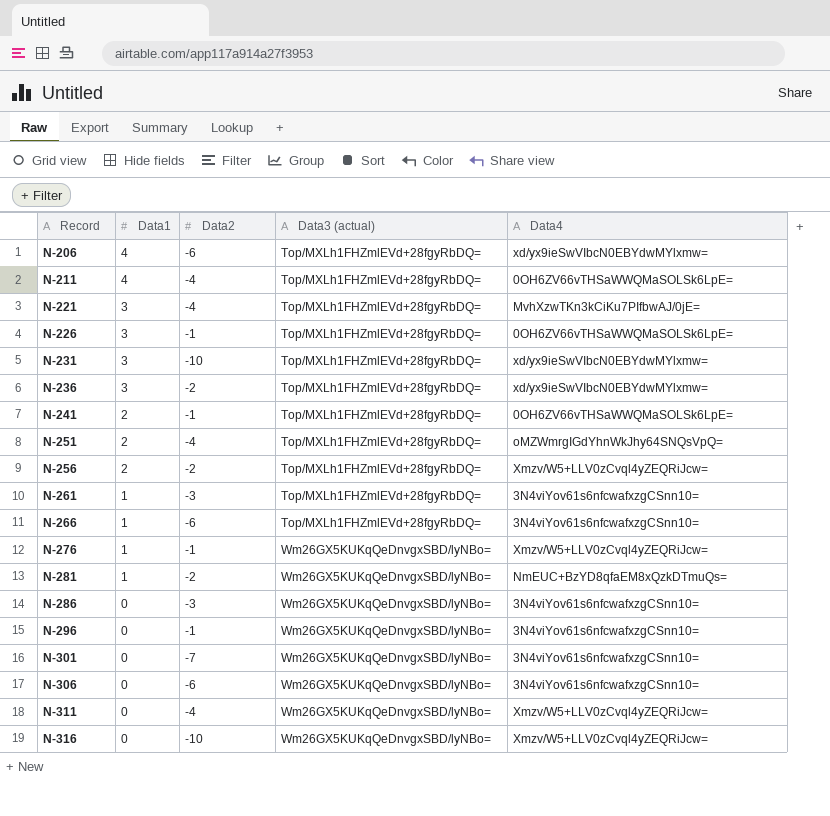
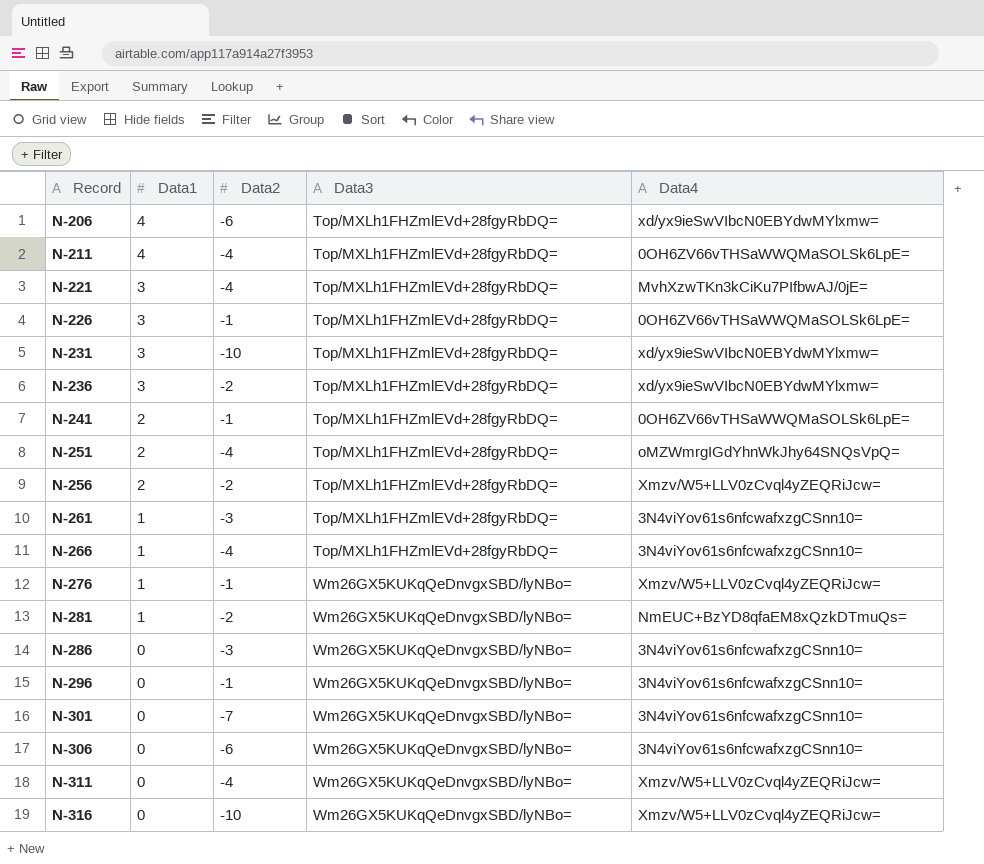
column name: Data3 (actual) -> Data3
N-266 | Data2: -6 -> -4

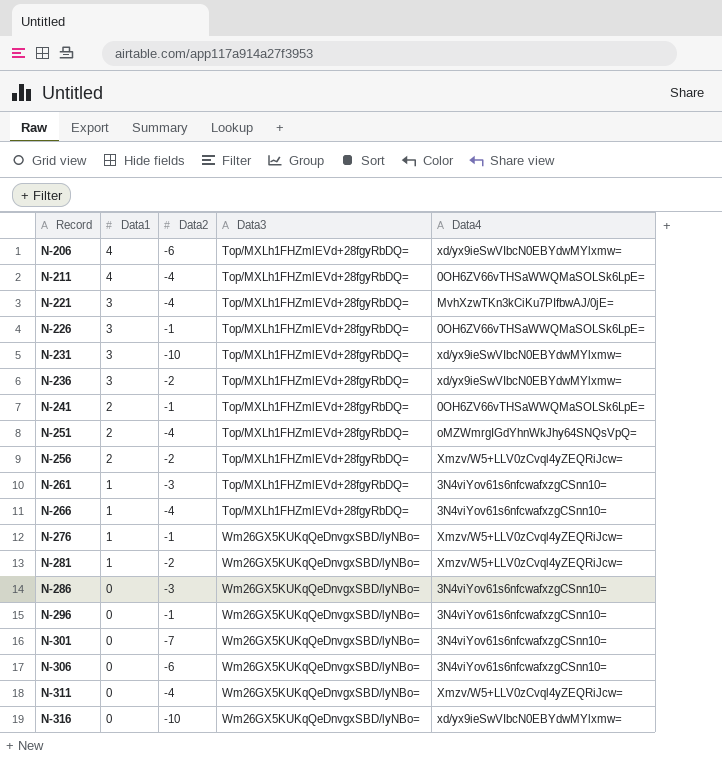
N-281 | Data4: NmEUC+BzYD8qfaEM8xQzkDTmuQs= -> Xmzv/W5+LLV0zCvql4yZEQRiJcw=
N-316 | Data4: Xmzv/W5+LLV0zCvql4yZEQRiJcw= -> xd/yx9ieSwVIbcN0EBYdwMYlxmw=

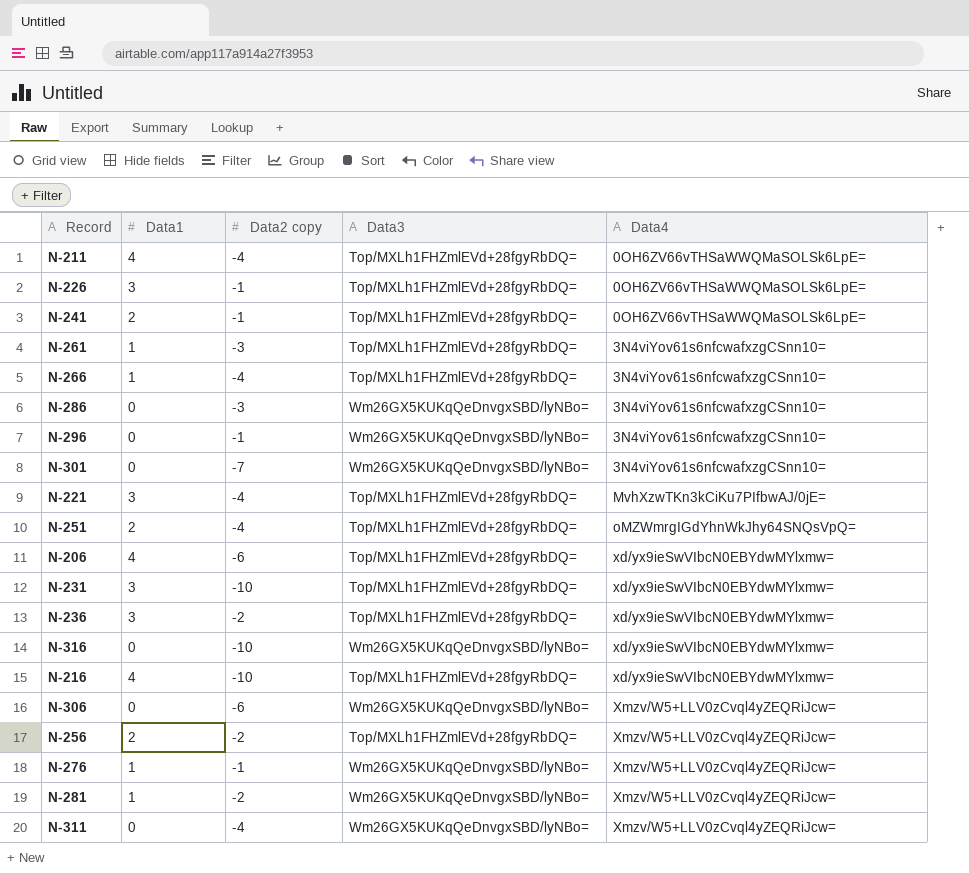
row order: Record ascending -> Data4 ascending
column name: Data2 -> Data2 copy
row N-216: none -> 4 | -10 | Top/MXLh1FHZmlEVd+28fgyRbDQ= | xd/yx9ieSwVIbcN0EBYdwMYlxmw=
N-306 | Data4: 3N4viYov61s6nfcwafxzgCSnn10= -> Xmzv/W5+LLV0zCvql4yZEQRiJcw=

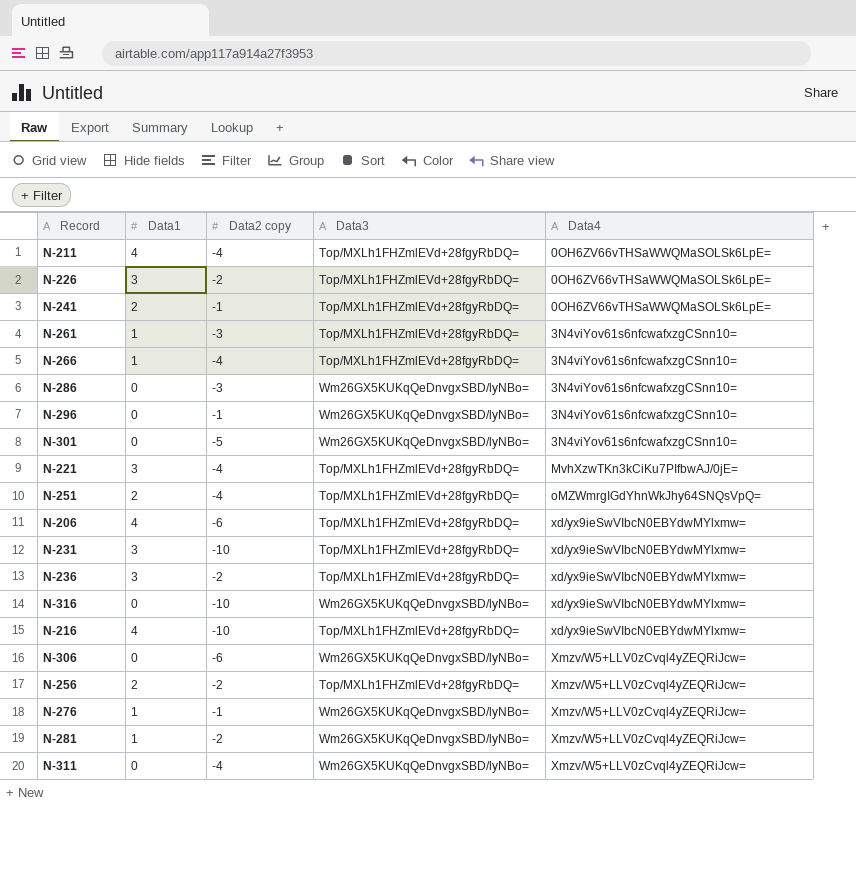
N-226 | Data2 copy: -1 -> -2
N-301 | Data2 copy: -7 -> -5

